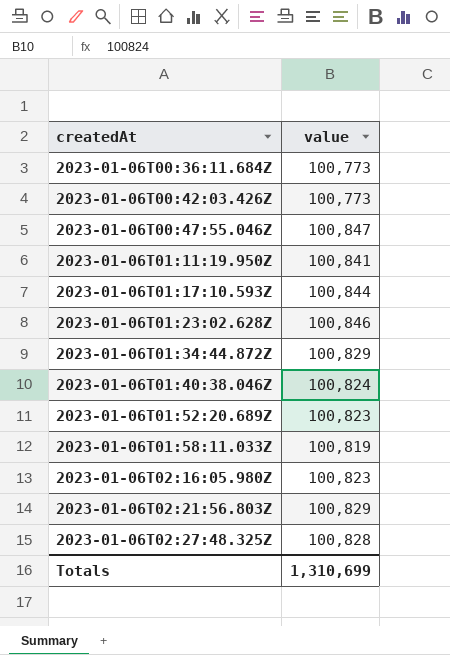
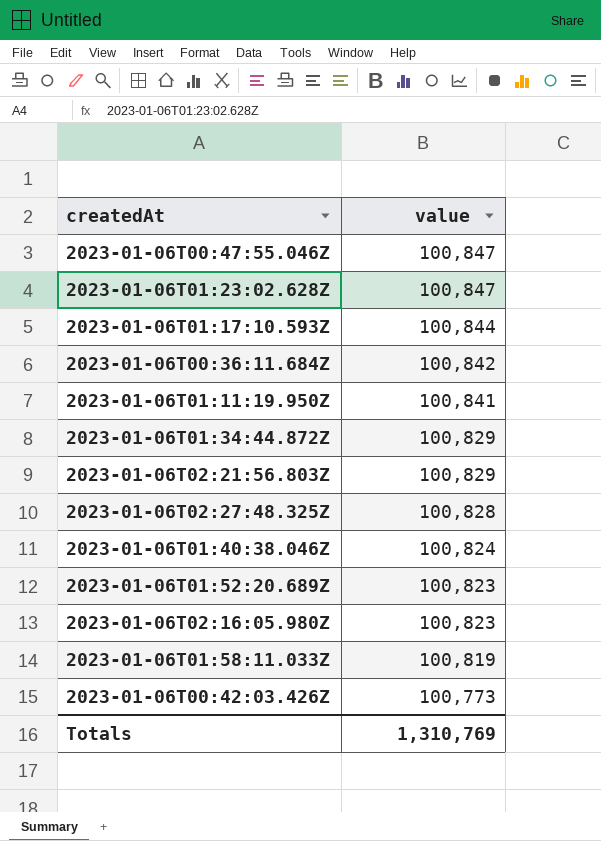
row order: createdAt ascending -> value descending
2023-01-06T01:23:02.628Z | value: 100,846 -> 100,847
2023-01-06T00:36:11.684Z | value: 100,773 -> 100,842
Totals | value: 1,310,699 -> 1,310,769

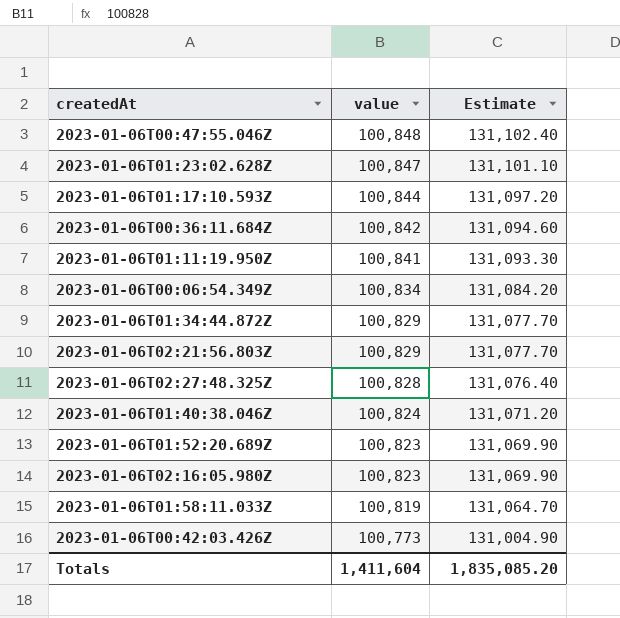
column Estimate | formula: none -> [value] * 1.3
2023-01-06T00:47:55.046Z | value: 100,847 -> 100,848
row 2023-01-06T00:06:54.349Z: none -> 100,834 | 131,084.20
Totals | value: 1,310,769 -> 1,411,604

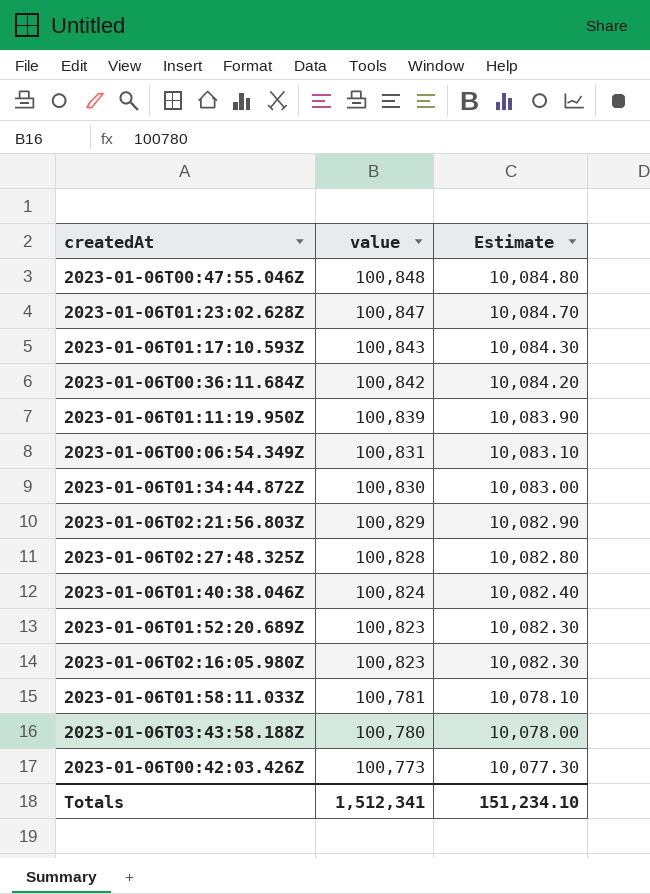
column Estimate | formula: [value] * 1.3 -> [value] * 0.1
2023-01-06T01:17:10.593Z | value: 100,844 -> 100,843
2023-01-06T01:11:19.950Z | value: 100,841 -> 100,839
2023-01-06T00:06:54.349Z | value: 100,834 -> 100,831
2023-01-06T01:34:44.872Z | value: 100,829 -> 100,830
2023-01-06T01:58:11.033Z | value: 100,819 -> 100,781
row 2023-01-06T03:43:58.188Z: none -> 100,780 | 10,078.00
Totals | value: 1,411,604 -> 1,512,341
Totals | Estimate: 1,835,085.20 -> 151,234.10

